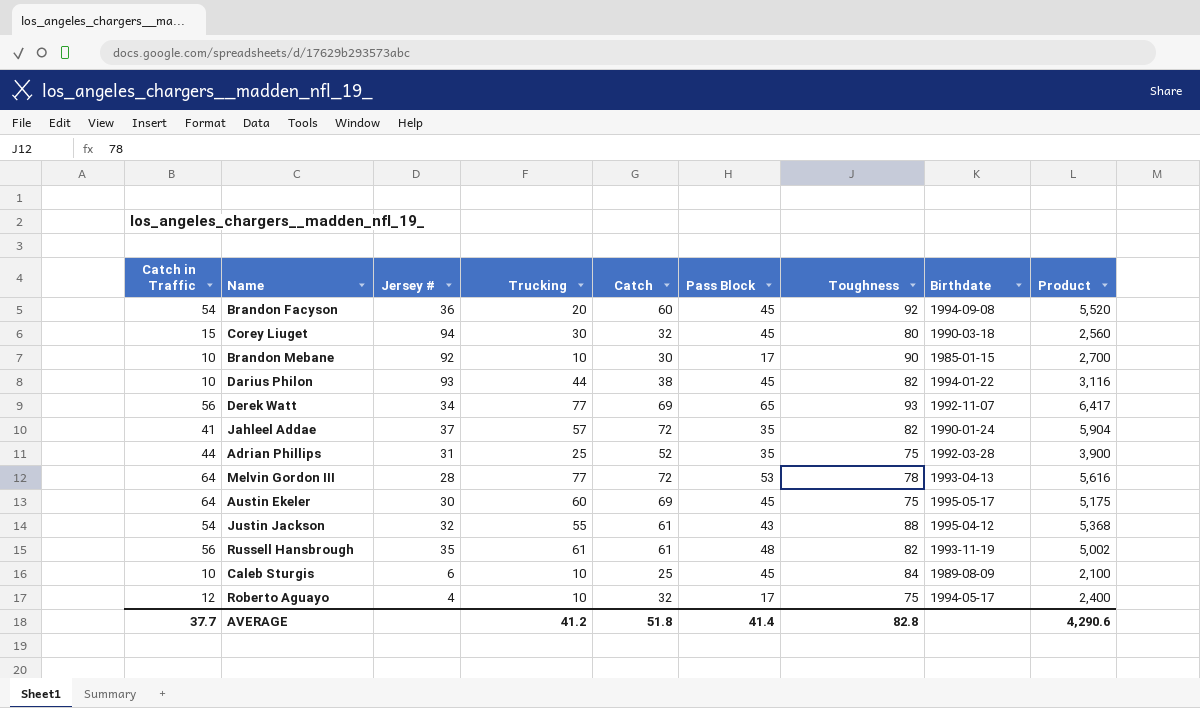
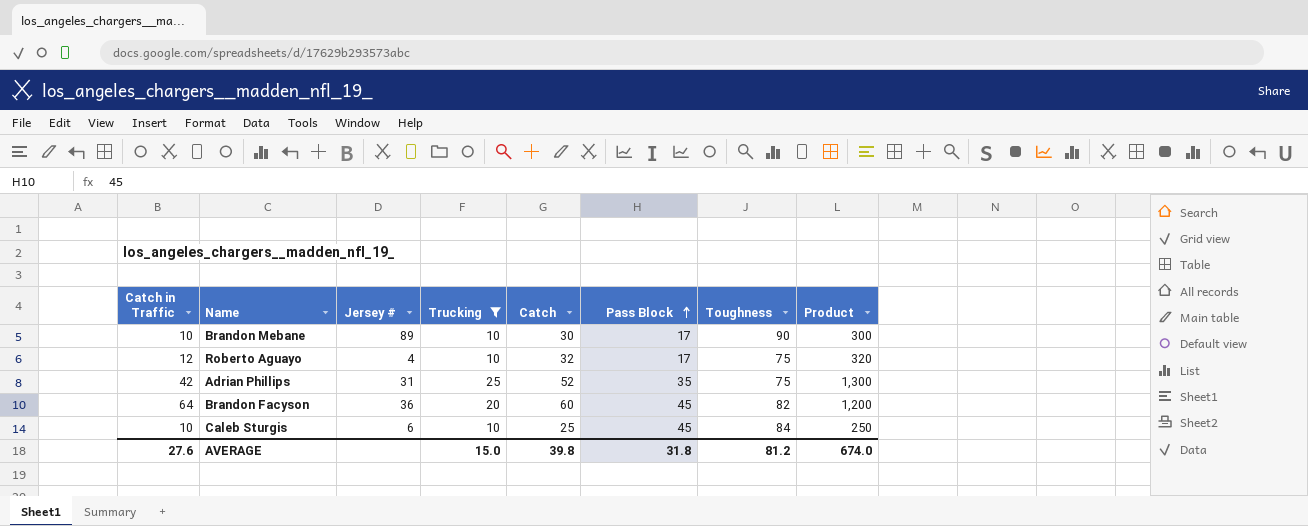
filter: none -> Trucking <= 25
row order: none -> Pass Block ascending
column Birthdate | position: 8 -> none
column Product | formula: [Catch] * [Toughness] -> [Trucking] * [Catch]
Brandon Mebane | Jersey #: 92 -> 89
Adrian Phillips | Catch in Traffic: 44 -> 42
Brandon Facyson | Catch in Traffic: 54 -> 64
Brandon Facyson | Toughness: 92 -> 82
AVERAGE | Catch in Traffic: 37.7 -> 27.6
AVERAGE | Trucking: 41.2 -> 15.0
AVERAGE | Catch: 51.8 -> 39.8
AVERAGE | Pass Block: 41.4 -> 31.8
AVERAGE | Toughness: 82.8 -> 81.2
AVERAGE | Product: 4,290.6 -> 674.0

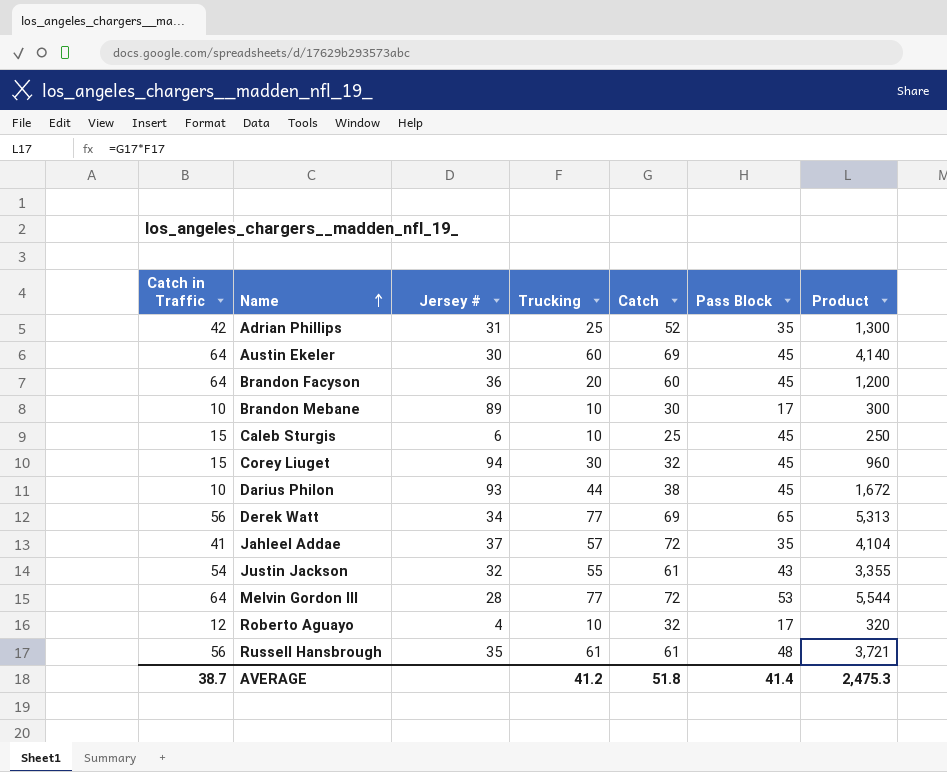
filter: Trucking <= 25 -> none
row order: Pass Block ascending -> Name ascending
column Toughness | position: 7 -> none
Caleb Sturgis | Catch in Traffic: 10 -> 15
AVERAGE | Catch in Traffic: 27.6 -> 38.7
AVERAGE | Trucking: 15.0 -> 41.2
AVERAGE | Catch: 39.8 -> 51.8
AVERAGE | Pass Block: 31.8 -> 41.4
AVERAGE | Product: 674.0 -> 2,475.3

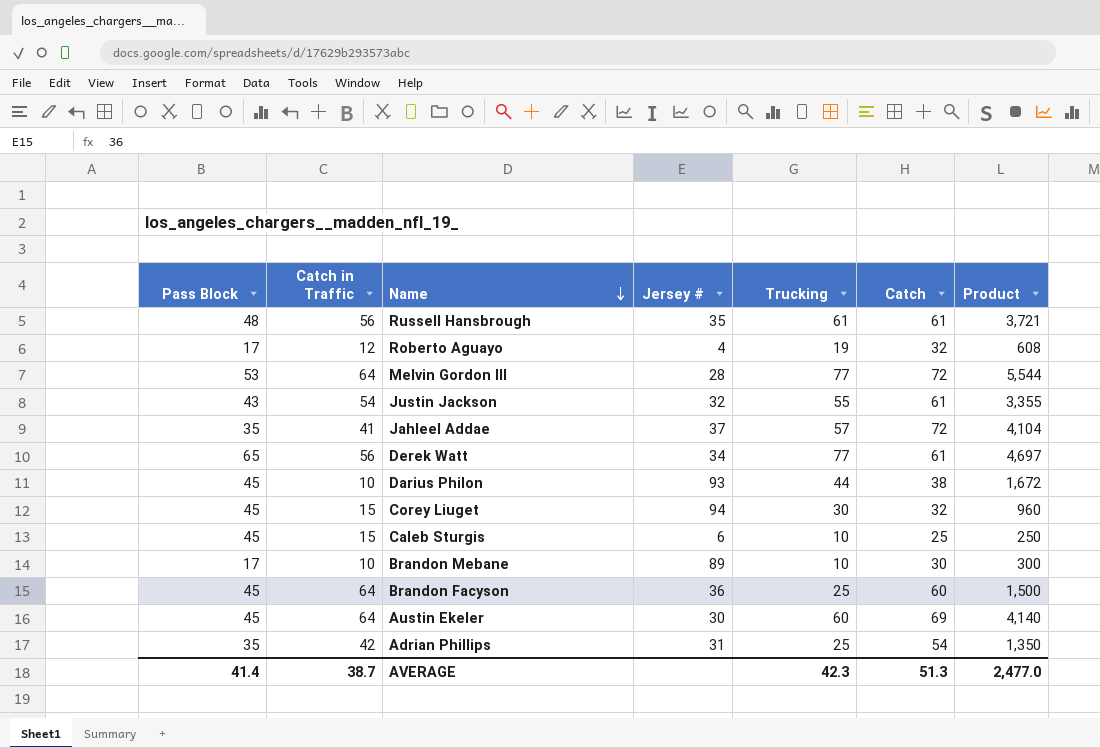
row order: Name ascending -> Name descending
column Pass Block | position: 6 -> 1
Roberto Aguayo | Trucking: 10 -> 19
Roberto Aguayo | Product: 320 -> 608
Derek Watt | Catch: 69 -> 61
Derek Watt | Product: 5,313 -> 4,697
Brandon Facyson | Trucking: 20 -> 25
Brandon Facyson | Product: 1,200 -> 1,500
Adrian Phillips | Catch: 52 -> 54
Adrian Phillips | Product: 1,300 -> 1,350
AVERAGE | Trucking: 41.2 -> 42.3
AVERAGE | Catch: 51.8 -> 51.3
AVERAGE | Product: 2,475.3 -> 2,477.0

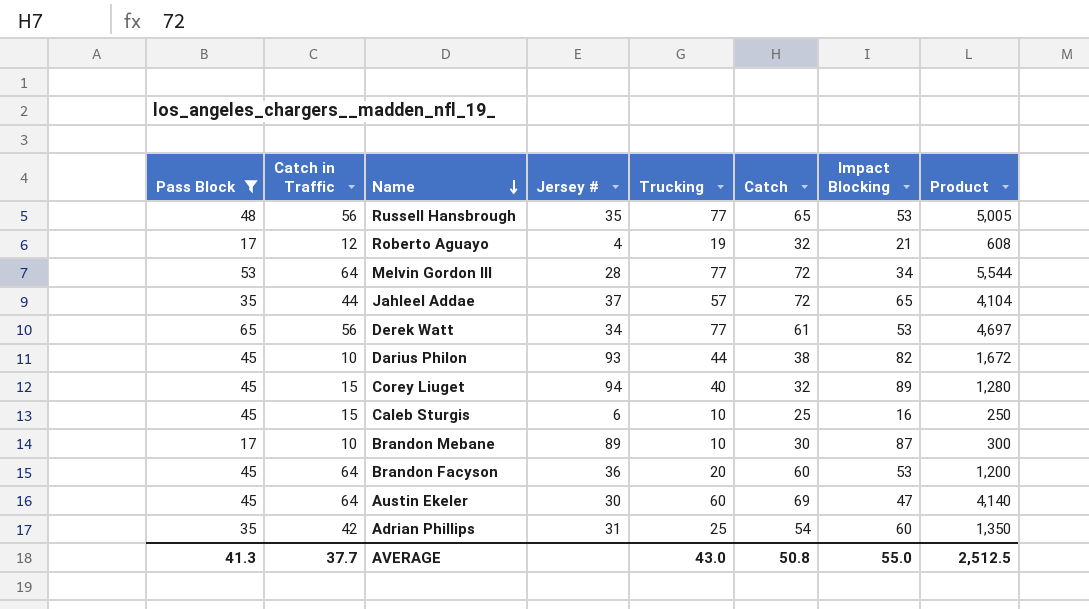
filter: none -> Pass Block != 43
column Impact Blocking | position: none -> 7
Russell Hansbrough | Trucking: 61 -> 77
Russell Hansbrough | Catch: 61 -> 65
Russell Hansbrough | Product: 3,721 -> 5,005
Jahleel Addae | Catch in Traffic: 41 -> 44
Corey Liuget | Trucking: 30 -> 40
Corey Liuget | Product: 960 -> 1,280
Brandon Facyson | Trucking: 25 -> 20
Brandon Facyson | Product: 1,500 -> 1,200
AVERAGE | Pass Block: 41.4 -> 41.3
AVERAGE | Catch in Traffic: 38.7 -> 37.7
AVERAGE | Trucking: 42.3 -> 43.0
AVERAGE | Catch: 51.3 -> 50.8
AVERAGE | Product: 2,477.0 -> 2,512.5

